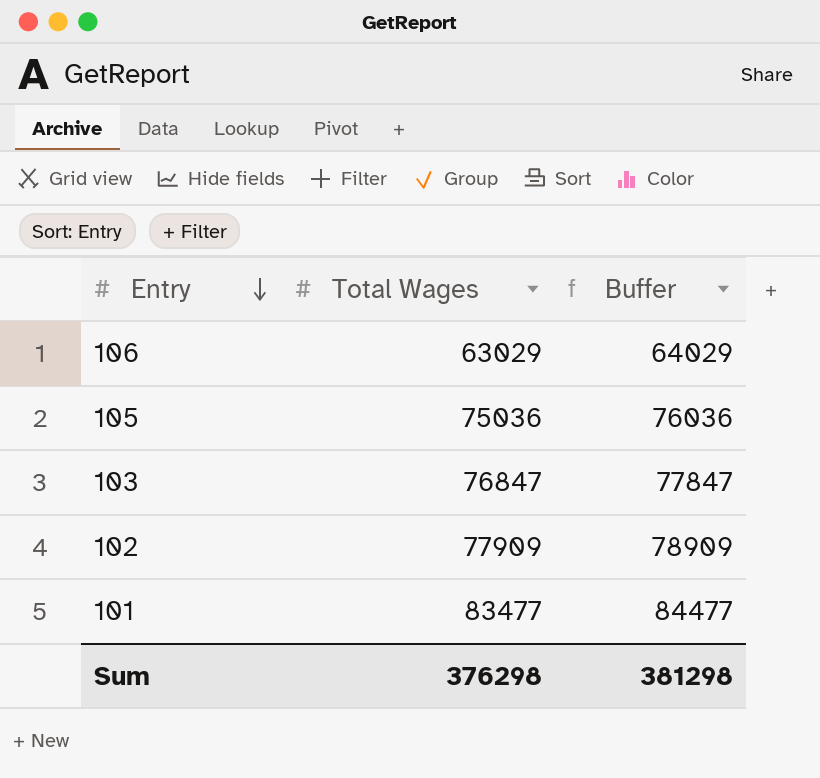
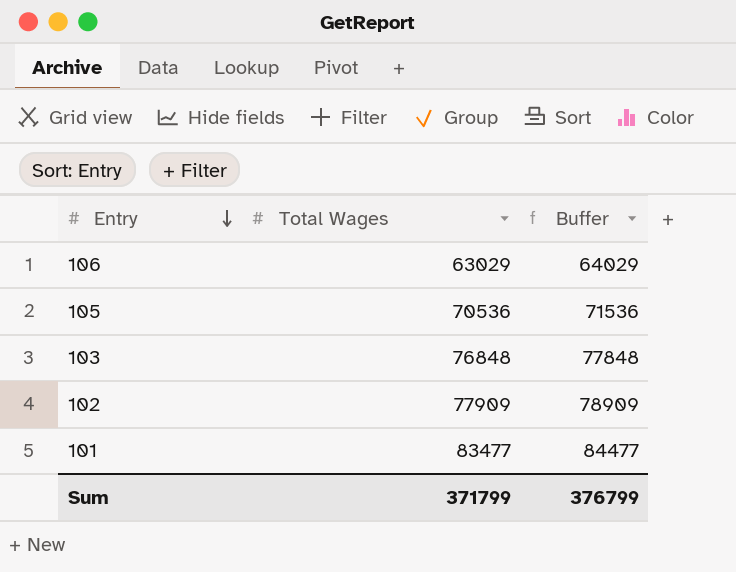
105 | Total Wages: 75036 -> 70536
105 | Buffer: 76036 -> 71536
103 | Total Wages: 76847 -> 76848
103 | Buffer: 77847 -> 77848
Sum | Total Wages: 376298 -> 371799
Sum | Buffer: 381298 -> 376799

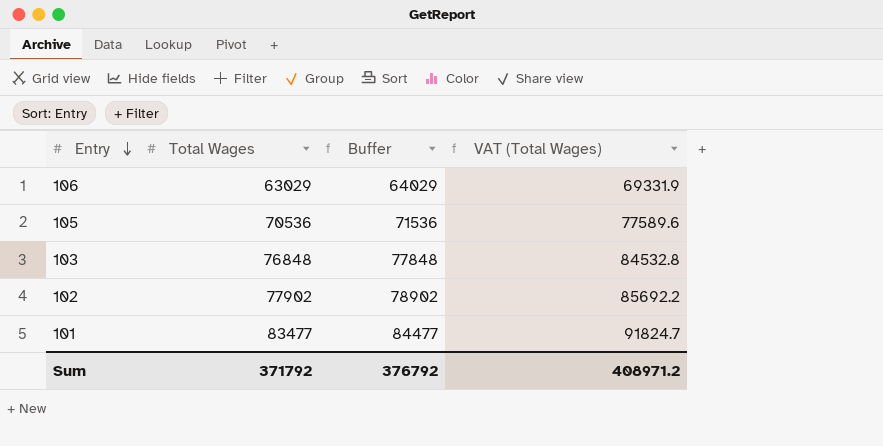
column VAT (Total Wages) | formula: none -> [Total Wages] * 1.1
102 | Total Wages: 77909 -> 77902
102 | Buffer: 78909 -> 78902
Sum | Total Wages: 371799 -> 371792
Sum | Buffer: 376799 -> 376792

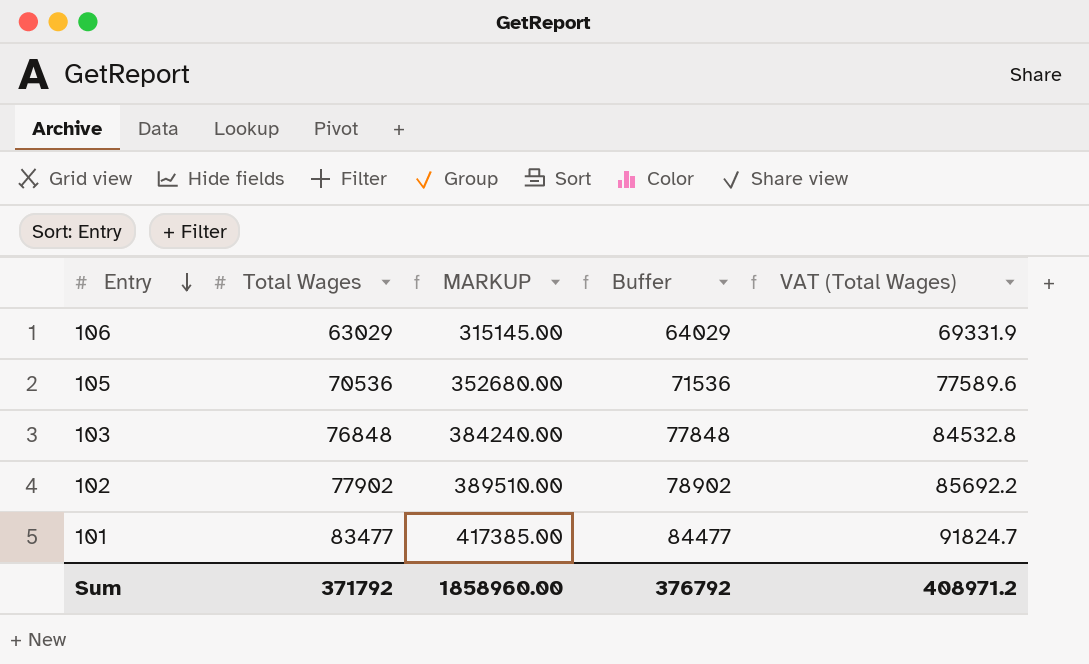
column MARKUP | formula: none -> [Total Wages] * 5

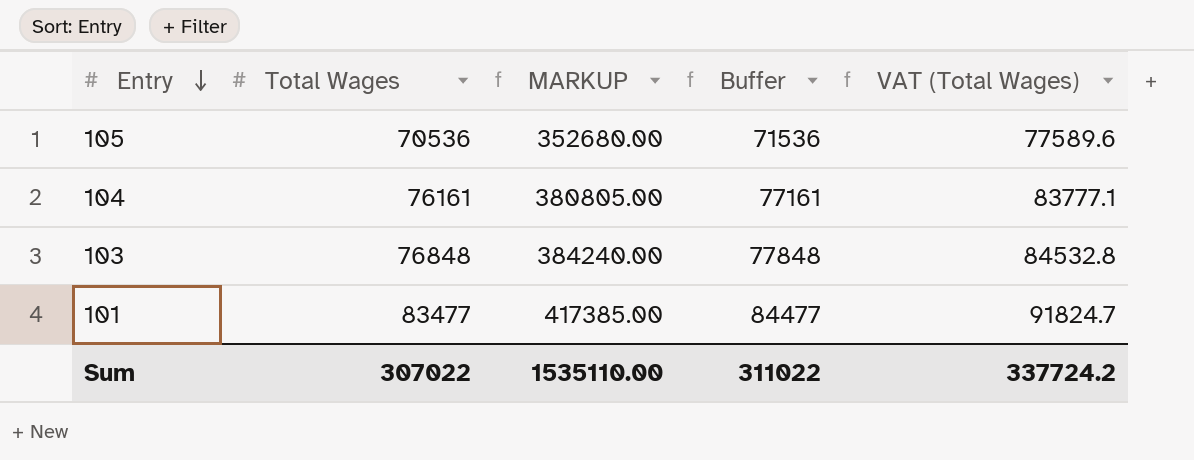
row 106: 63029 | 315145.00 | 64029 | 69331.9 -> none
row 102: 77902 | 389510.00 | 78902 | 85692.2 -> none
row 104: none -> 76161 | 380805.00 | 77161 | 83777.1
Sum | Total Wages: 371792 -> 307022
Sum | MARKUP: 1858960.00 -> 1535110.00
Sum | Buffer: 376792 -> 311022
Sum | VAT (Total Wages): 408971.2 -> 337724.2

